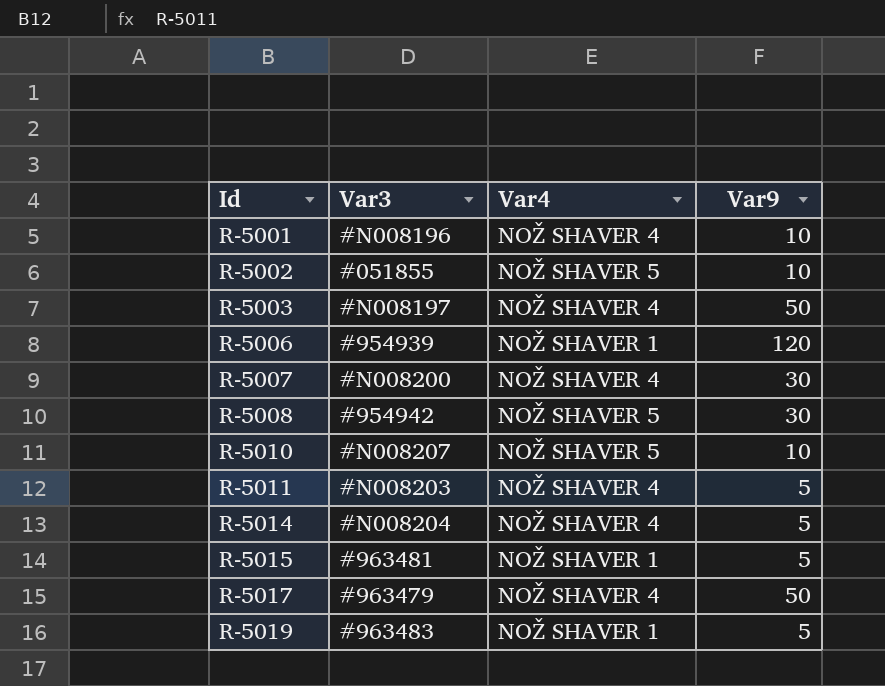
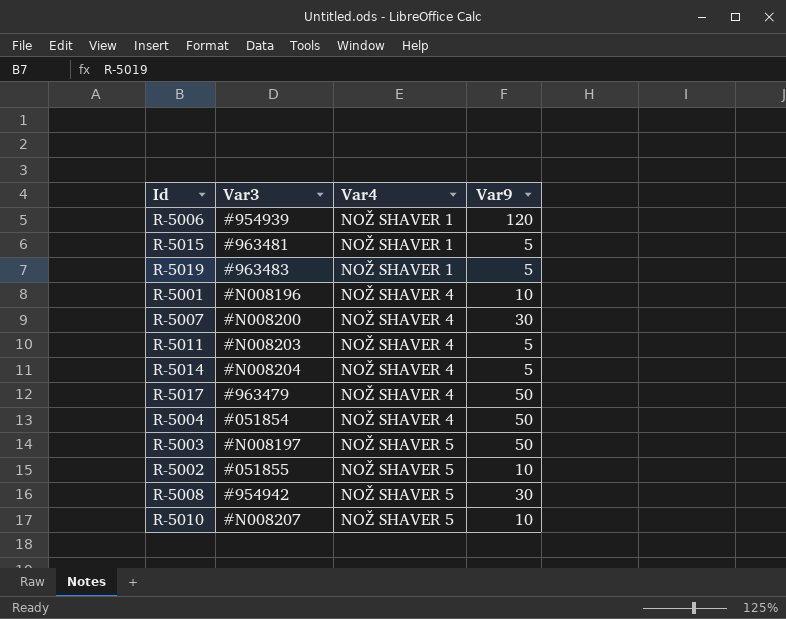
row order: Id ascending -> Var4 ascending
row R-5004: none -> #051854 | NOŽ SHAVER 4 | 50
R-5003 | Var4: NOŽ SHAVER 4 -> NOŽ SHAVER 5

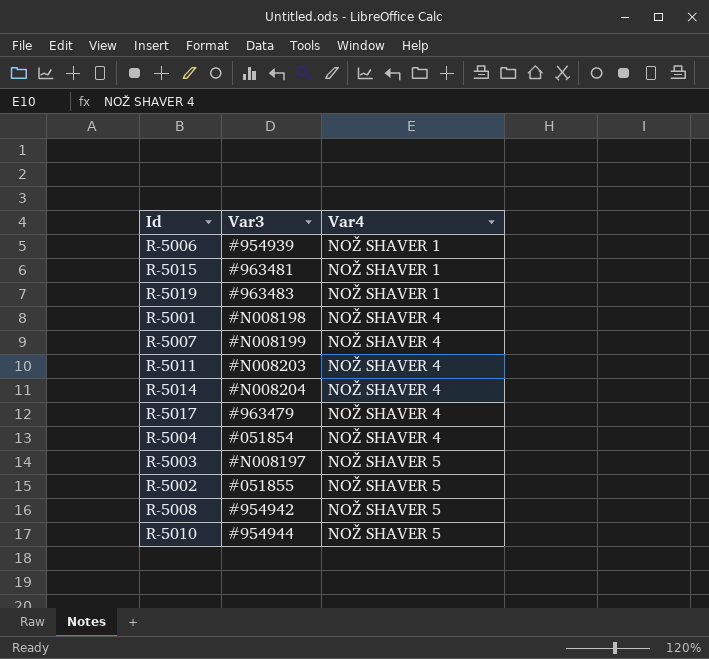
column Var9 | position: 4 -> none
R-5001 | Var3: #N008196 -> #N008198
R-5007 | Var3: #N008200 -> #N008199
R-5010 | Var3: #N008207 -> #954944

